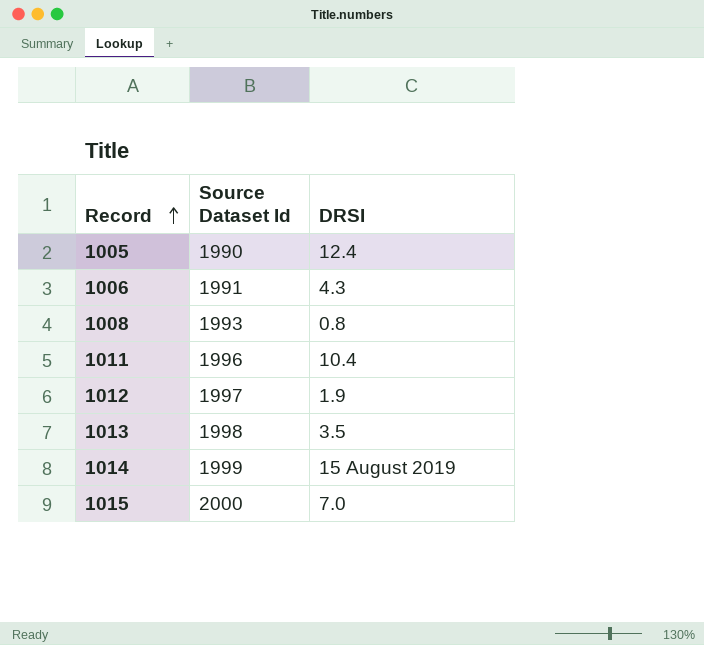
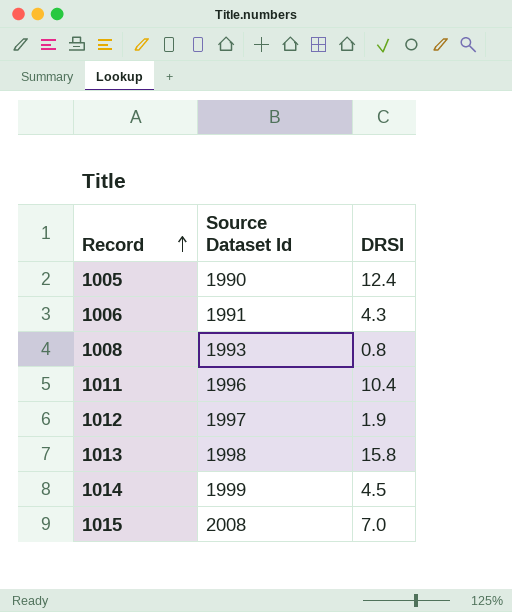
1013 | DRSI: 3.5 -> 15.8
1014 | DRSI: 15 August 2019 -> 4.5
1015 | Source Dataset Id: 2000 -> 2008

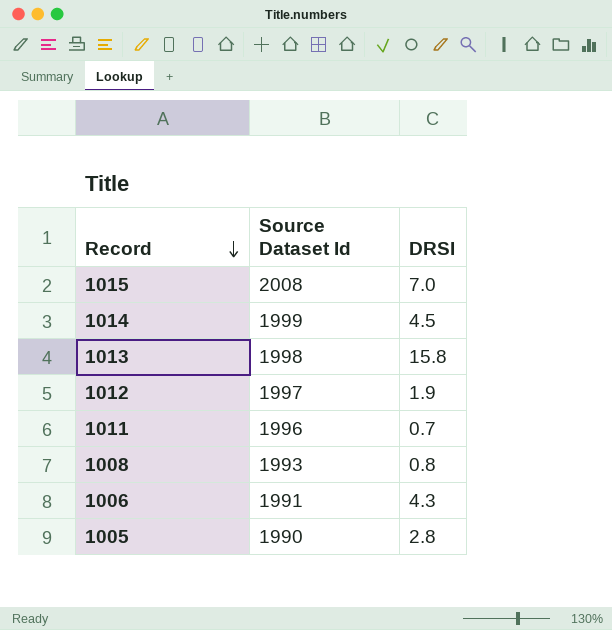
row order: Record ascending -> Record descending
1011 | DRSI: 10.4 -> 0.7
1005 | DRSI: 12.4 -> 2.8

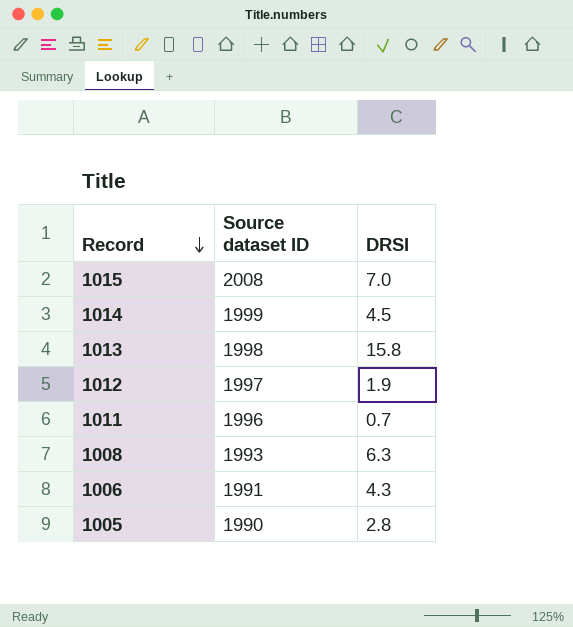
column name: Source Dataset Id -> Source dataset ID
1008 | DRSI: 0.8 -> 6.3

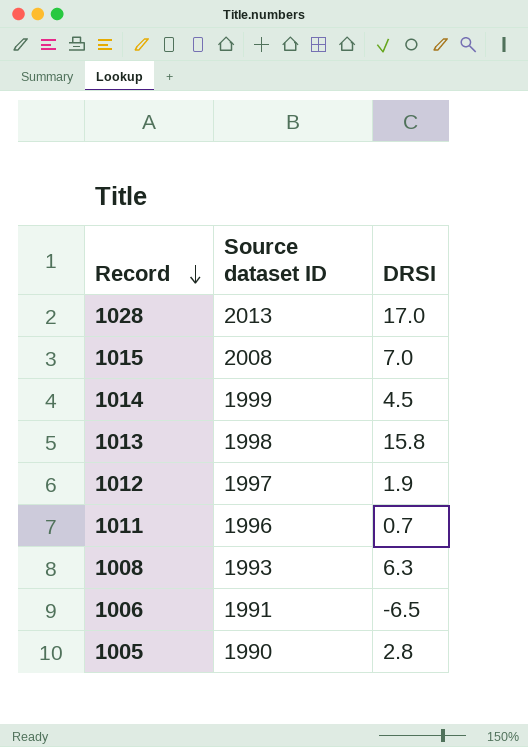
row 1028: none -> 2013 | 17.0
1006 | DRSI: 4.3 -> -6.5

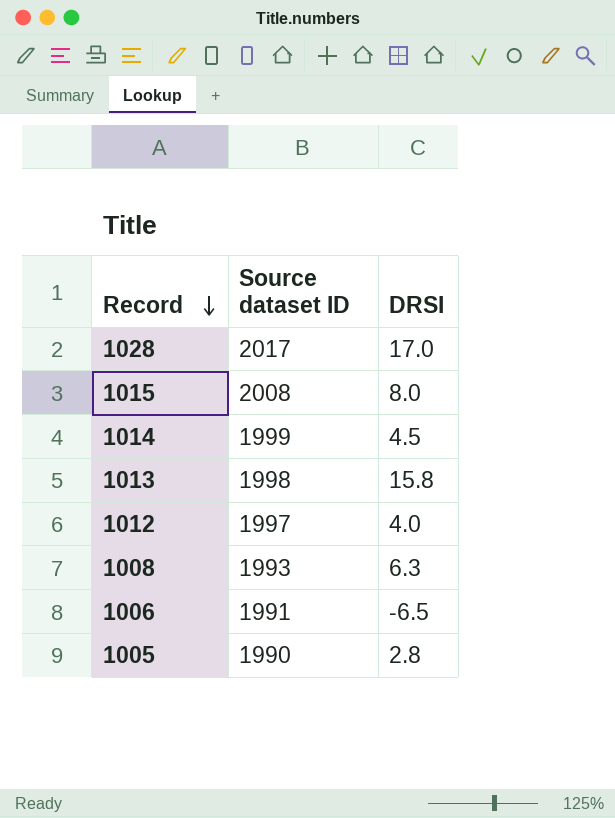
row 1011: 1996 | 0.7 -> none
1028 | Source dataset ID: 2013 -> 2017
1015 | DRSI: 7.0 -> 8.0
1012 | DRSI: 1.9 -> 4.0

